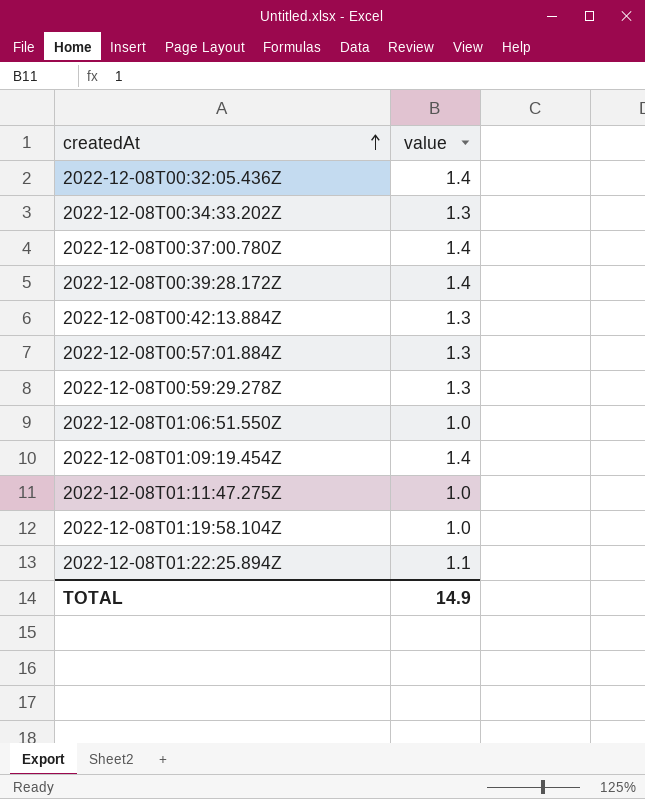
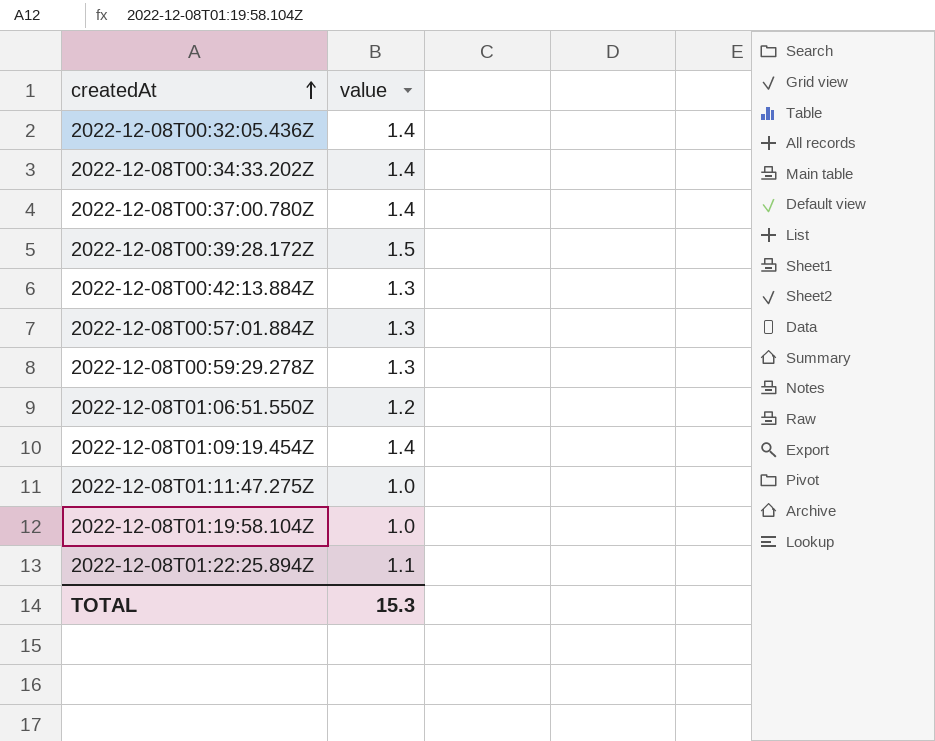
2022-12-08T00:34:33.202Z | value: 1.3 -> 1.4
2022-12-08T00:39:28.172Z | value: 1.4 -> 1.5
2022-12-08T01:06:51.550Z | value: 1.0 -> 1.2
TOTAL | value: 14.9 -> 15.3

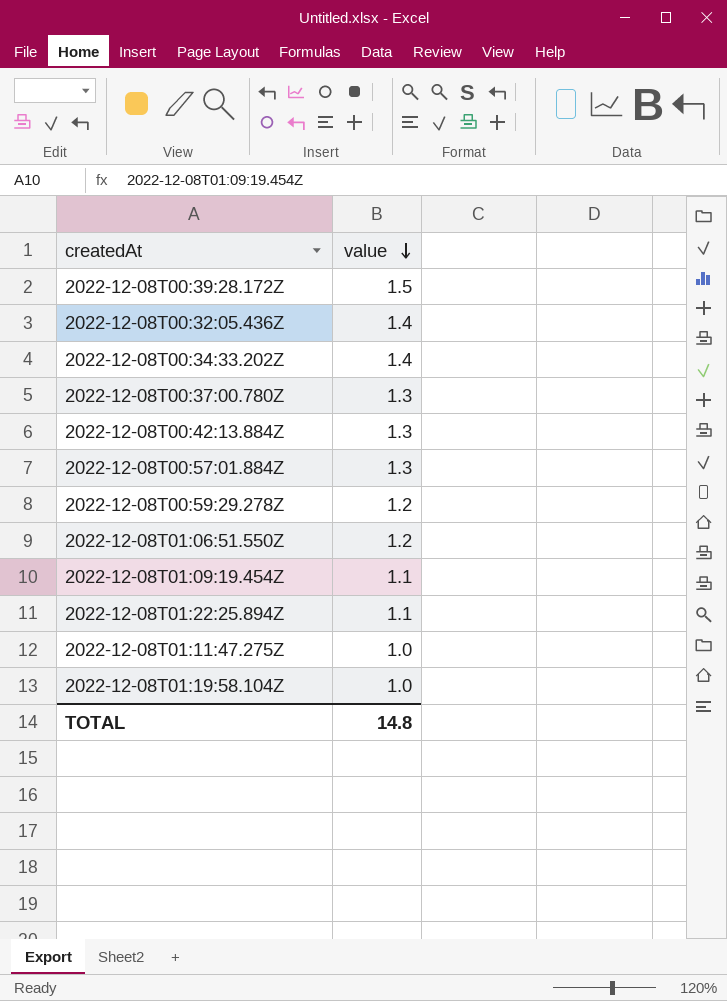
row order: createdAt ascending -> value descending
2022-12-08T00:37:00.780Z | value: 1.4 -> 1.3
2022-12-08T00:59:29.278Z | value: 1.3 -> 1.2
2022-12-08T01:09:19.454Z | value: 1.4 -> 1.1
TOTAL | value: 15.3 -> 14.8

